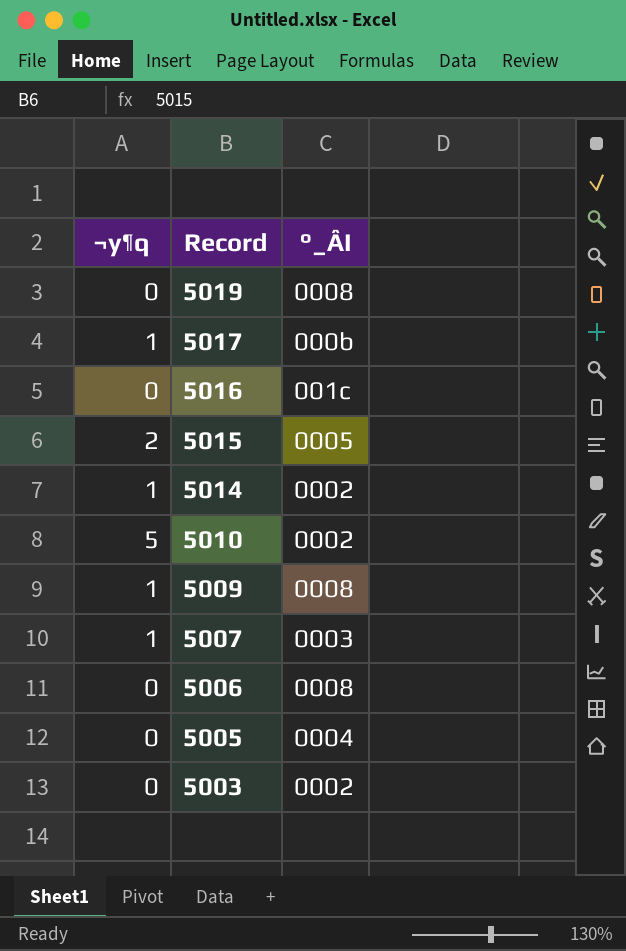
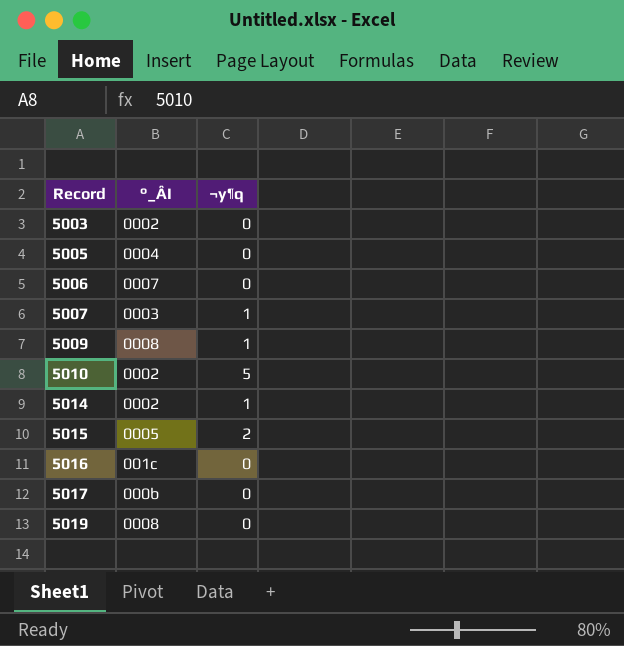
row order: Record descending -> Record ascending
column ¬y¶q | position: 1 -> 3
5006 | °_ÂI: 0008 -> 0007
5017 | ¬y¶q: 1 -> 0

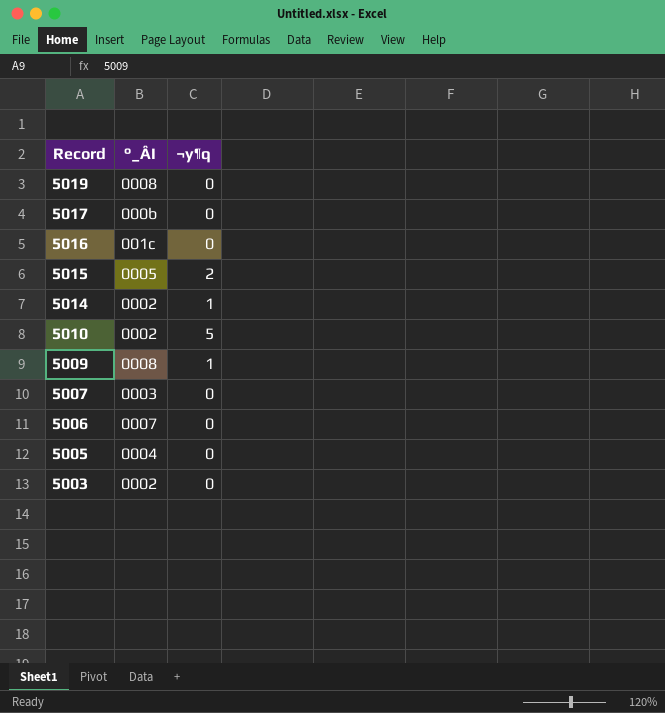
row order: Record ascending -> Record descending
5007 | ¬y¶q: 1 -> 0

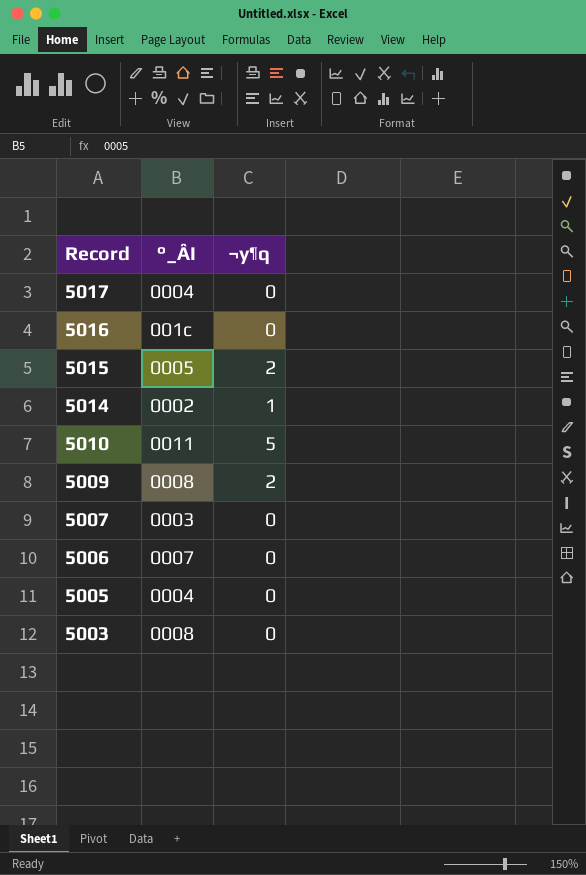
row 5019: 0008 | 0 -> none
5017 | °_ÂI: 000b -> 0004
5010 | °_ÂI: 0002 -> 0011
5009 | ¬y¶q: 1 -> 2
5003 | °_ÂI: 0002 -> 0008

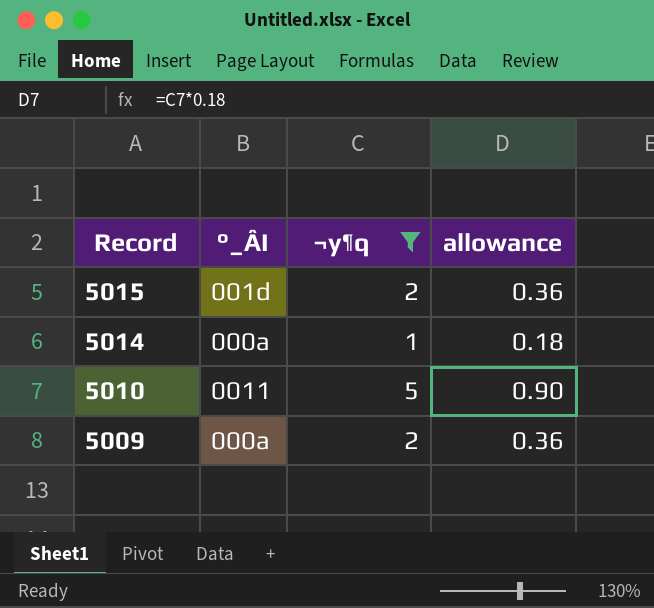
filter: none -> ¬y¶q != 0
column allowance | formula: none -> [¬y¶q] * 0.18
5015 | °_ÂI: 0005 -> 001d
5014 | °_ÂI: 0002 -> 000a
5009 | °_ÂI: 0008 -> 000a

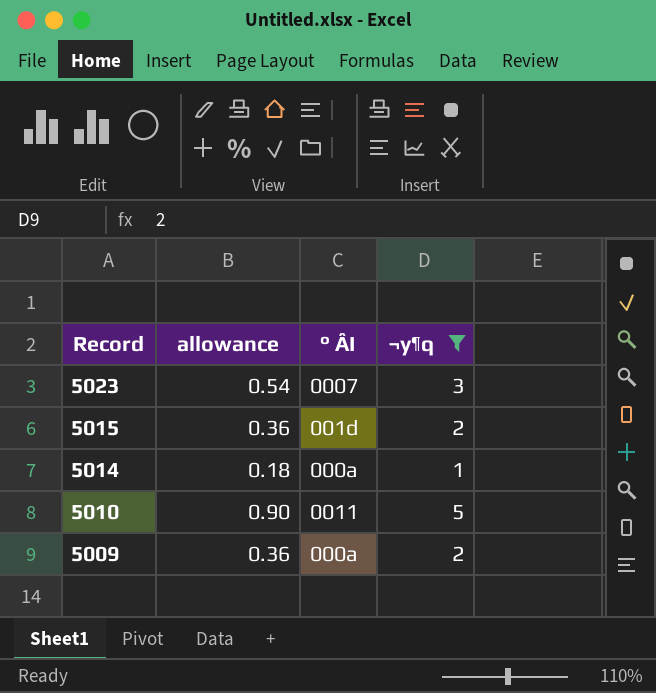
column allowance | position: 4 -> 2
column name: °_ÂI -> ° ÂI
row 5023: none -> 0.54 | 0007 | 3

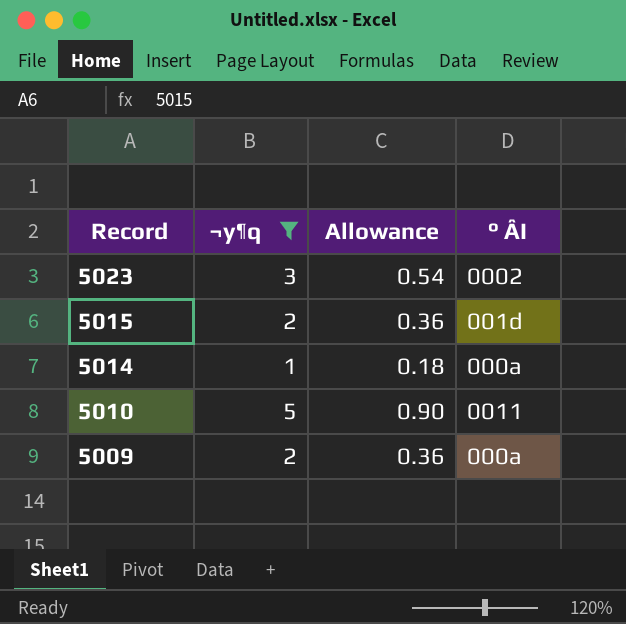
column ¬y¶q | position: 4 -> 2
column name: allowance -> Allowance
5023 | ° ÂI: 0007 -> 0002

